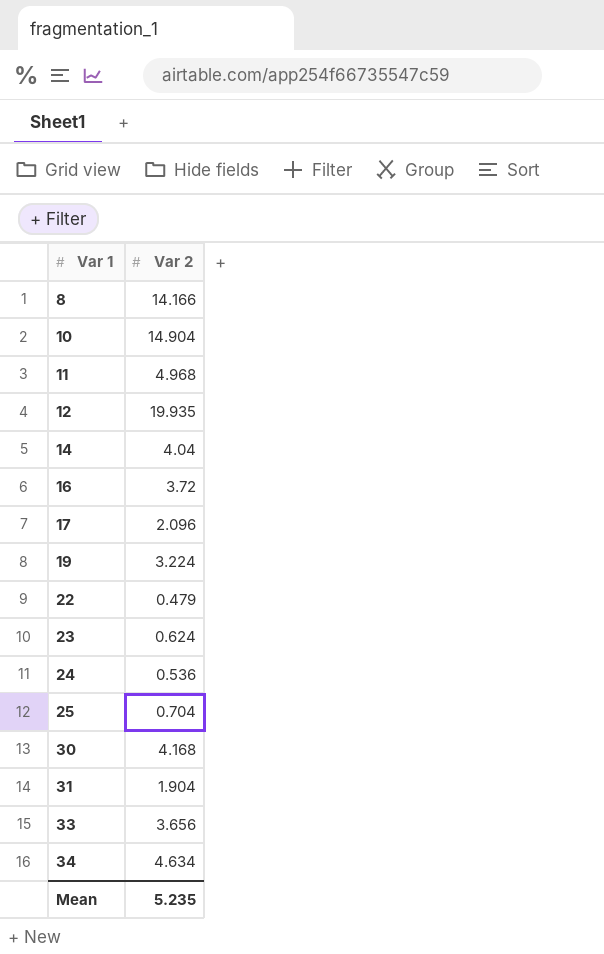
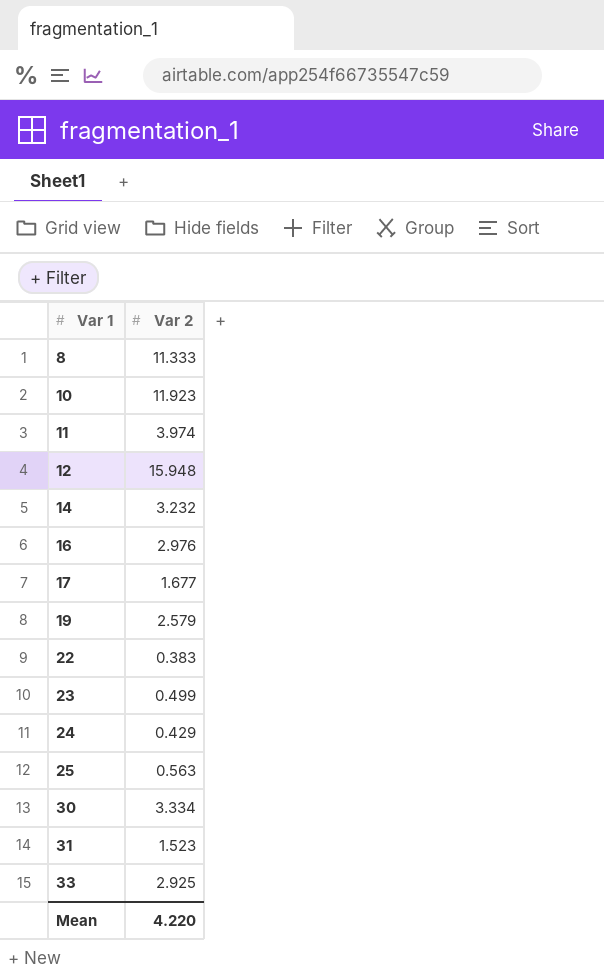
row 34: 4.634 -> none
8 | Var 2: 14.166 -> 11.333
10 | Var 2: 14.904 -> 11.923
11 | Var 2: 4.968 -> 3.974
12 | Var 2: 19.935 -> 15.948
14 | Var 2: 4.04 -> 3.232
16 | Var 2: 3.72 -> 2.976
17 | Var 2: 2.096 -> 1.677
19 | Var 2: 3.224 -> 2.579
22 | Var 2: 0.479 -> 0.383
23 | Var 2: 0.624 -> 0.499
24 | Var 2: 0.536 -> 0.429
25 | Var 2: 0.704 -> 0.563
30 | Var 2: 4.168 -> 3.334
31 | Var 2: 1.904 -> 1.523
33 | Var 2: 3.656 -> 2.925
Mean | Var 2: 5.235 -> 4.220

